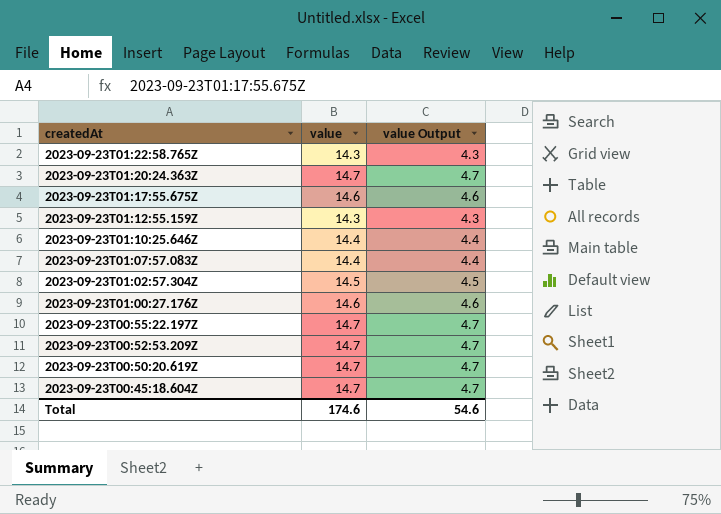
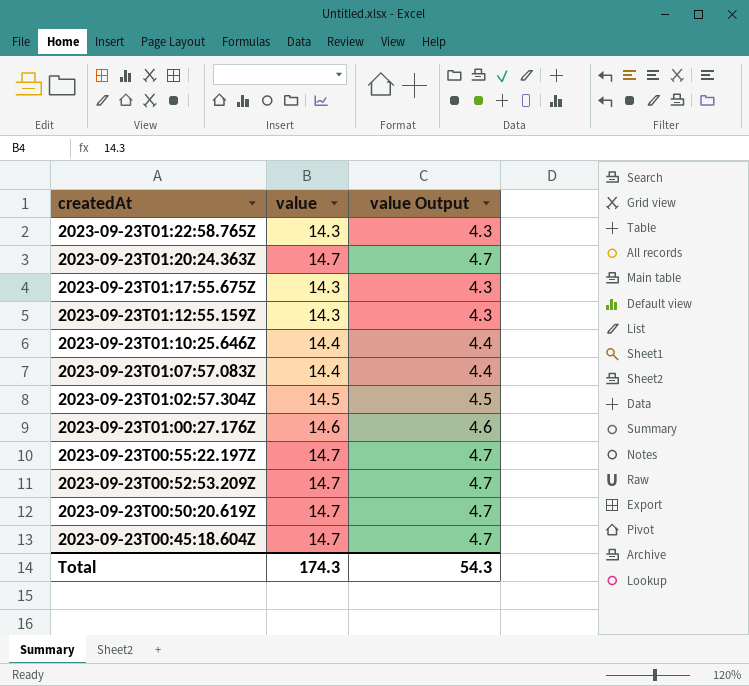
2023-09-23T01:17:55.675Z | value: 14.6 -> 14.3
2023-09-23T01:17:55.675Z | value Output: 4.6 -> 4.3
Total | value: 174.6 -> 174.3
Total | value Output: 54.6 -> 54.3

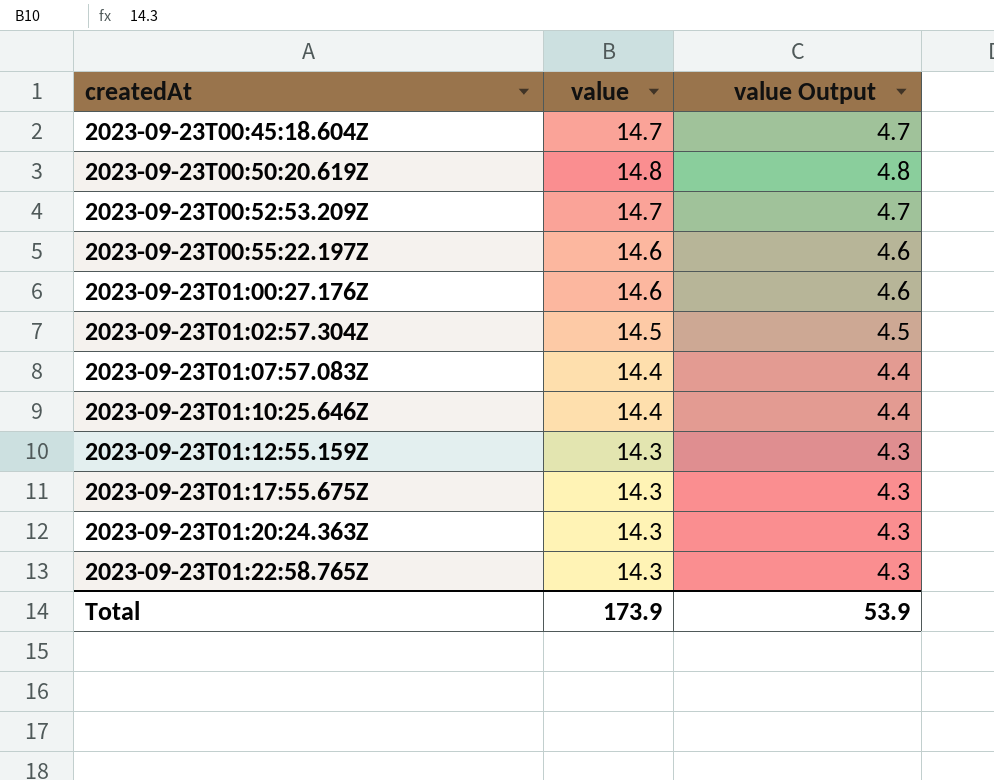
row order: createdAt descending -> createdAt ascending
2023-09-23T00:50:20.619Z | value: 14.7 -> 14.8
2023-09-23T00:50:20.619Z | value Output: 4.7 -> 4.8
2023-09-23T00:55:22.197Z | value: 14.7 -> 14.6
2023-09-23T00:55:22.197Z | value Output: 4.7 -> 4.6
2023-09-23T01:20:24.363Z | value: 14.7 -> 14.3
2023-09-23T01:20:24.363Z | value Output: 4.7 -> 4.3
Total | value: 174.3 -> 173.9
Total | value Output: 54.3 -> 53.9

